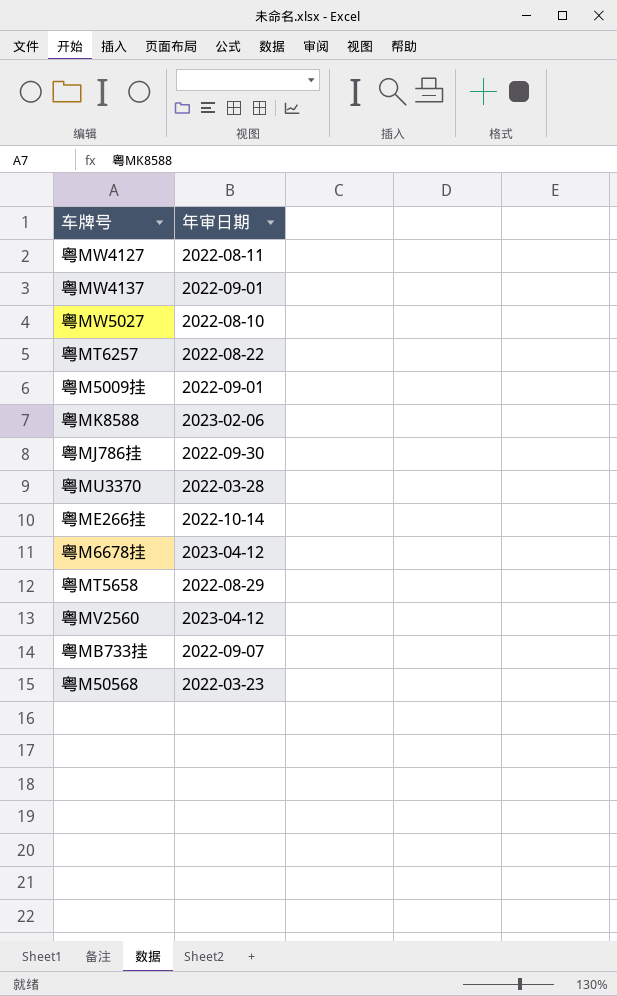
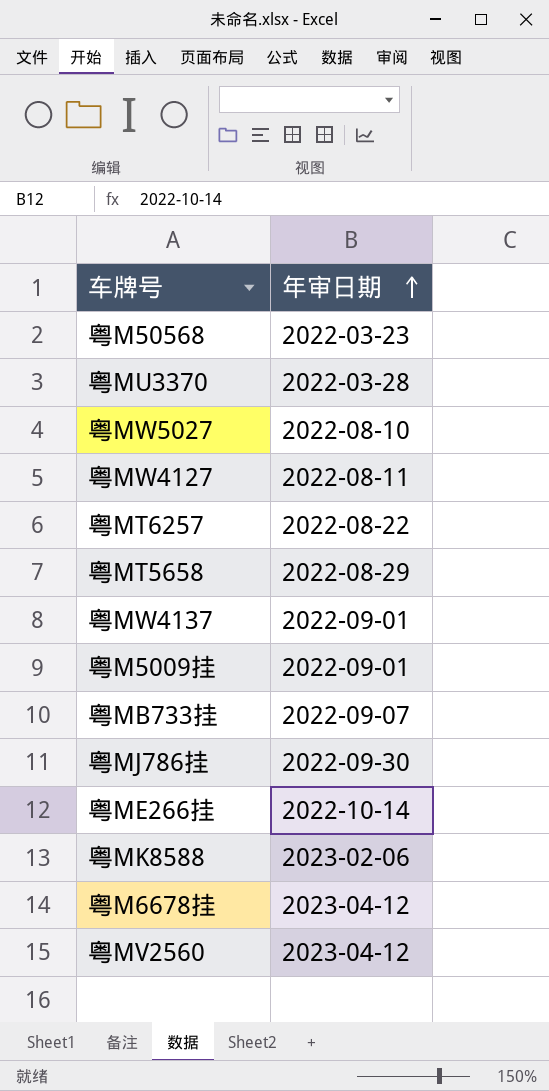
row order: none -> 年审日期 ascending

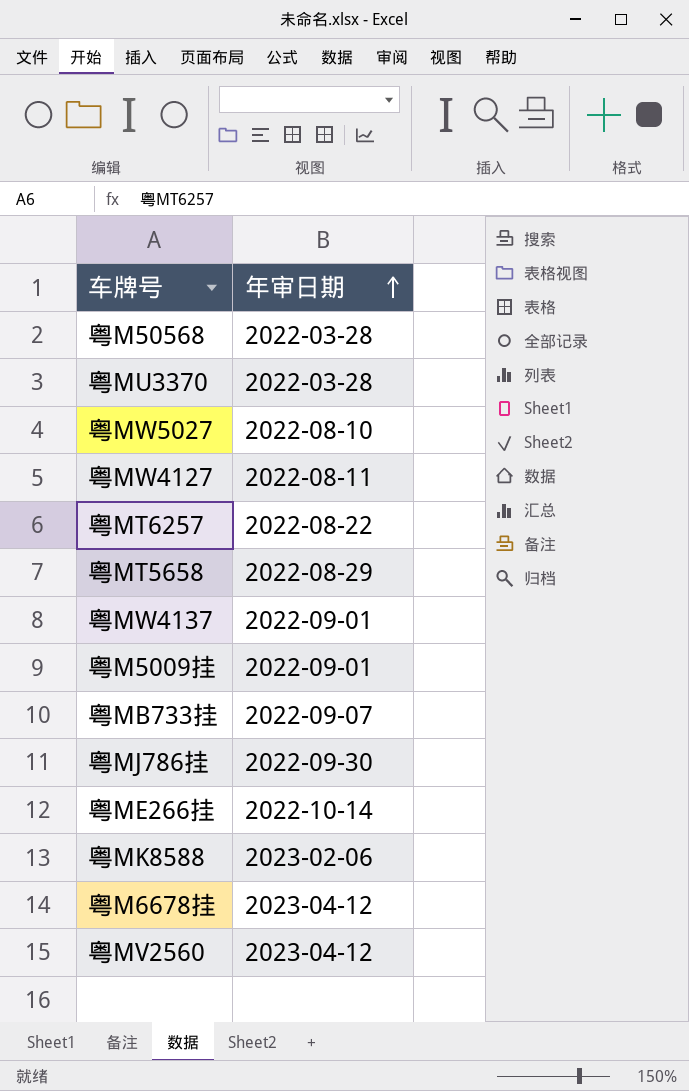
粤M50568 | 年审日期: 2022-03-23 -> 2022-03-28

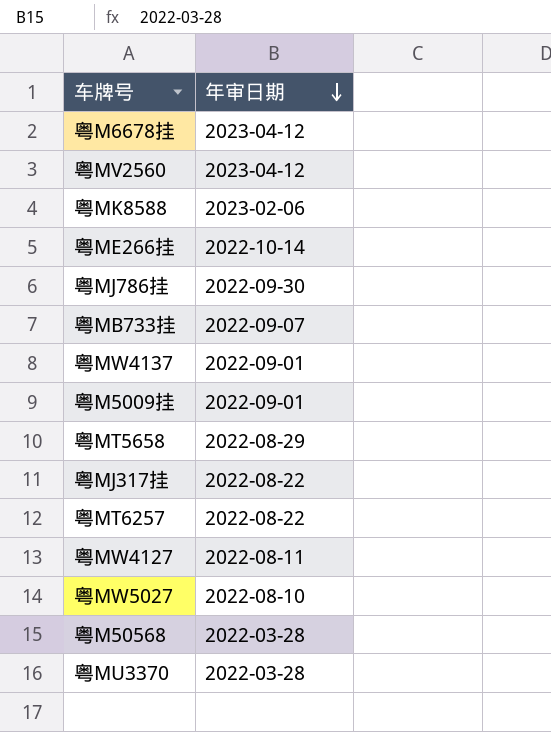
row order: 年审日期 ascending -> 年审日期 descending
row 粤MJ317挂: none -> 2022-08-22

